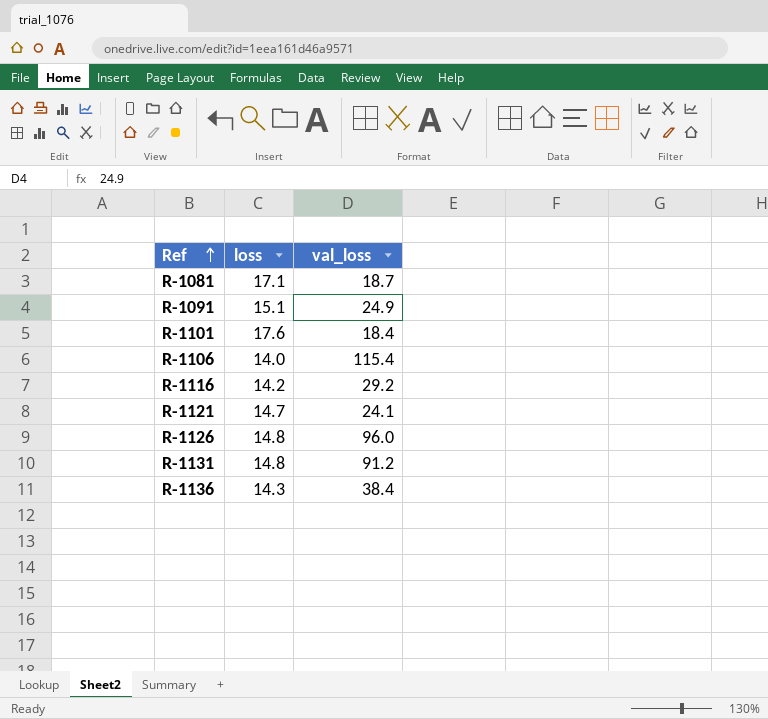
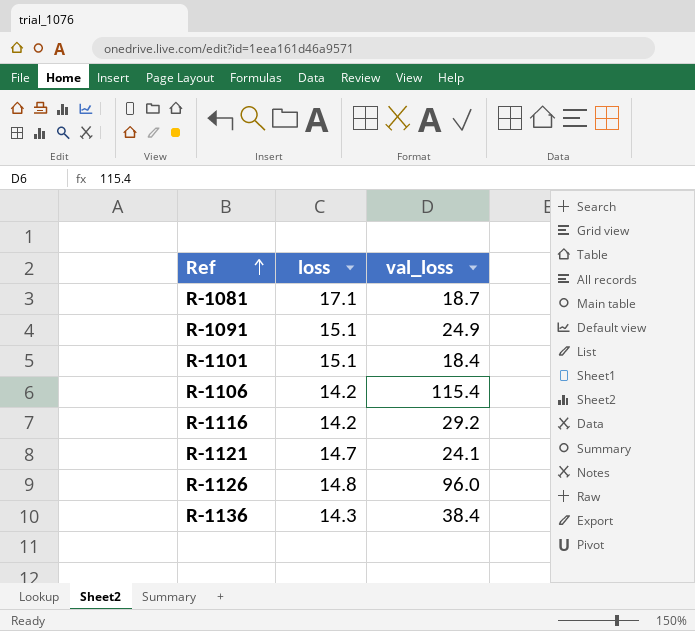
row R-1131: 14.8 | 91.2 -> none
R-1101 | loss: 17.6 -> 15.1
R-1106 | loss: 14.0 -> 14.2

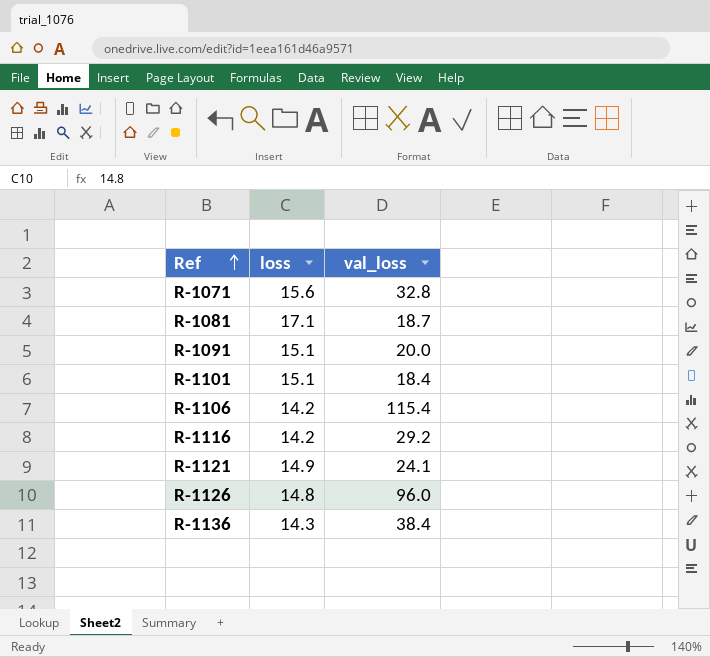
row R-1071: none -> 15.6 | 32.8
R-1091 | val_loss: 24.9 -> 20.0
R-1121 | loss: 14.7 -> 14.9

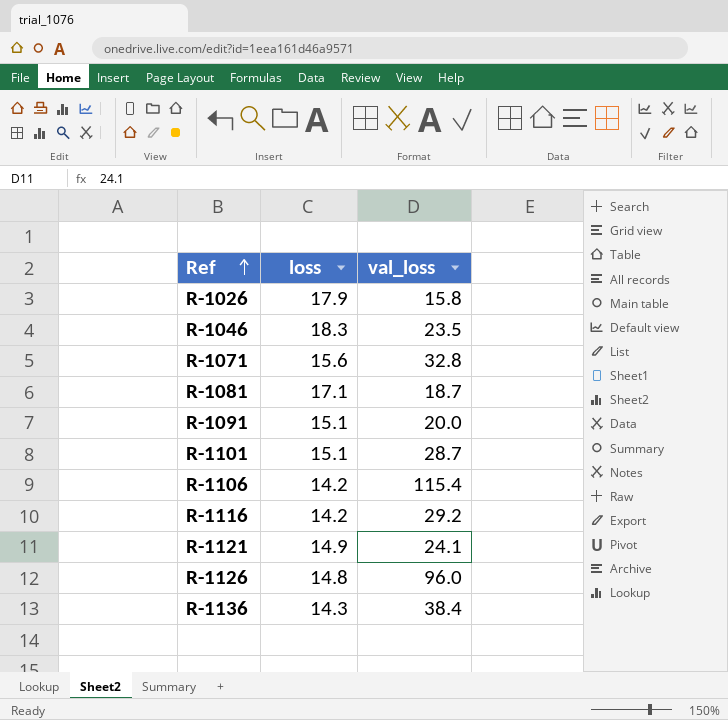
row R-1026: none -> 17.9 | 15.8
row R-1046: none -> 18.3 | 23.5
R-1101 | val_loss: 18.4 -> 28.7

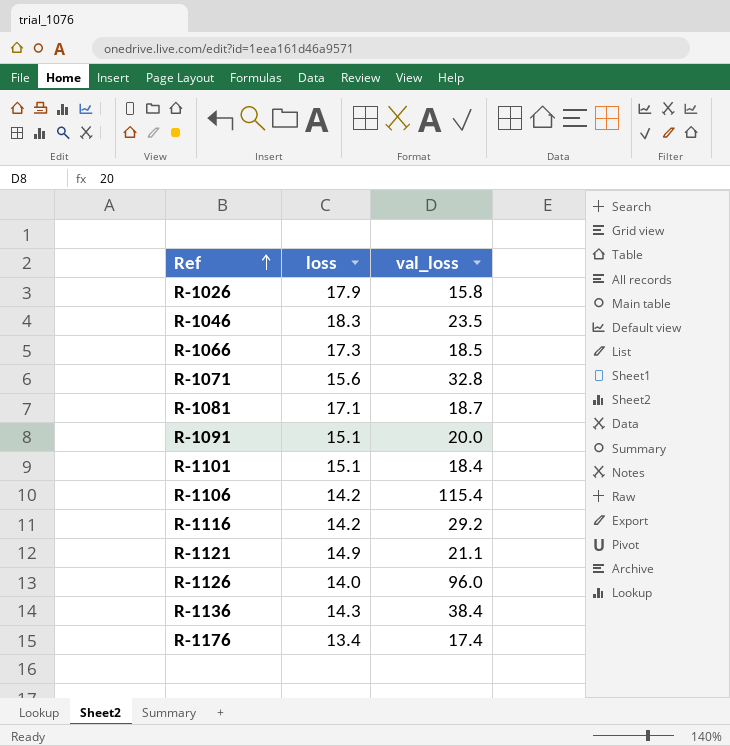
row R-1066: none -> 17.3 | 18.5
R-1101 | val_loss: 28.7 -> 18.4
R-1121 | val_loss: 24.1 -> 21.1
R-1126 | loss: 14.8 -> 14.0
row R-1176: none -> 13.4 | 17.4

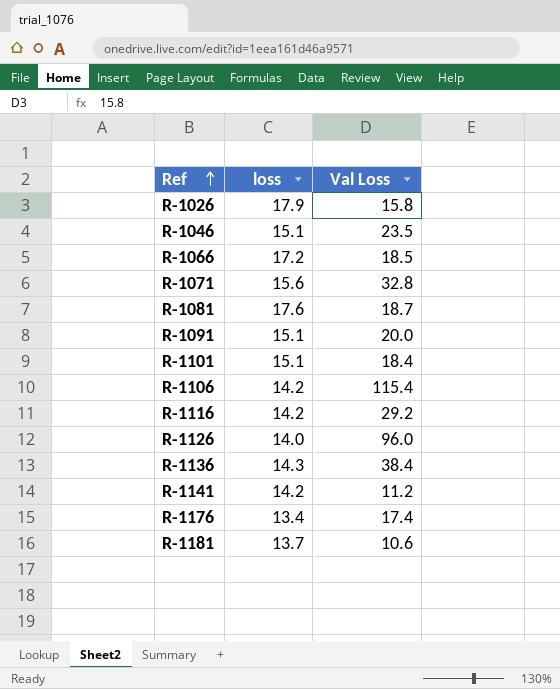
column name: val_loss -> Val Loss
row R-1121: 14.9 | 21.1 -> none
R-1046 | loss: 18.3 -> 15.1
R-1066 | loss: 17.3 -> 17.2
R-1081 | loss: 17.1 -> 17.6
row R-1141: none -> 14.2 | 11.2
row R-1181: none -> 13.7 | 10.6

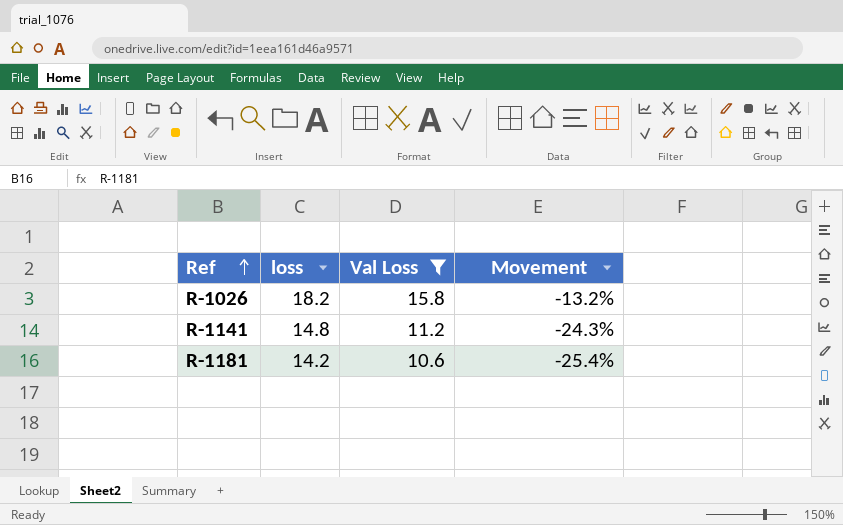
filter: none -> Val Loss <= 15.8
column Movement | formula: none -> ([Val Loss] - [loss]) / [loss]
R-1026 | loss: 17.9 -> 18.2
R-1141 | loss: 14.2 -> 14.8
R-1181 | loss: 13.7 -> 14.2

